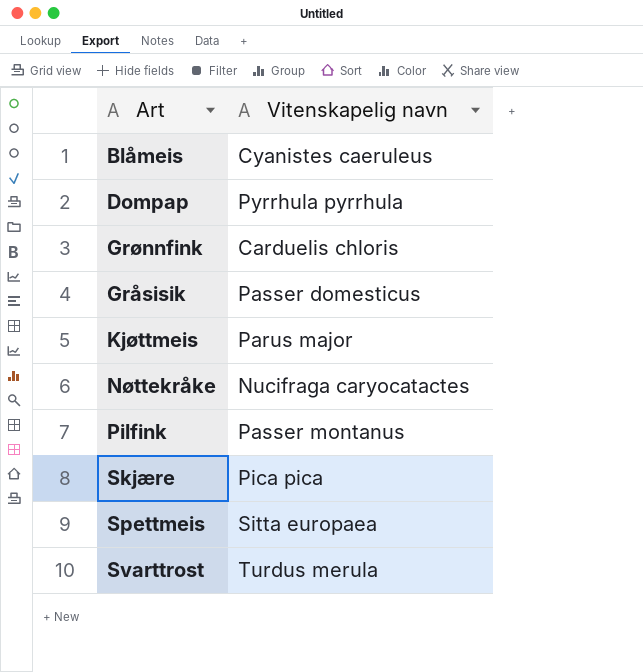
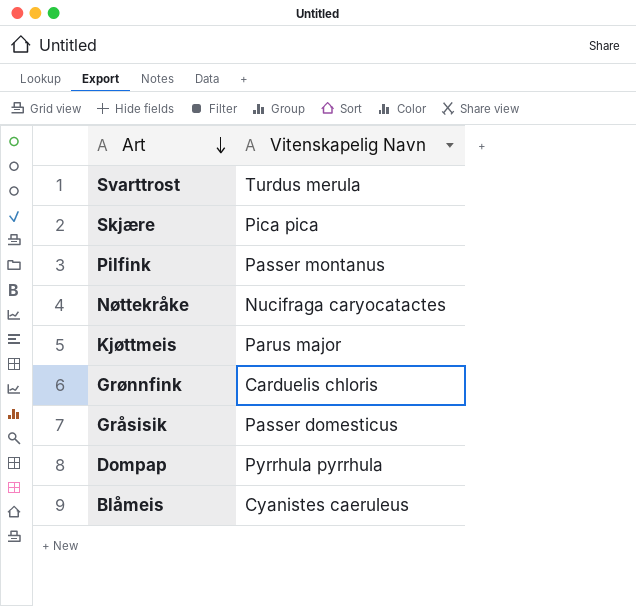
row order: none -> Art descending
column name: Vitenskapelig navn -> Vitenskapelig Navn
row Spettmeis: Sitta europaea -> none

